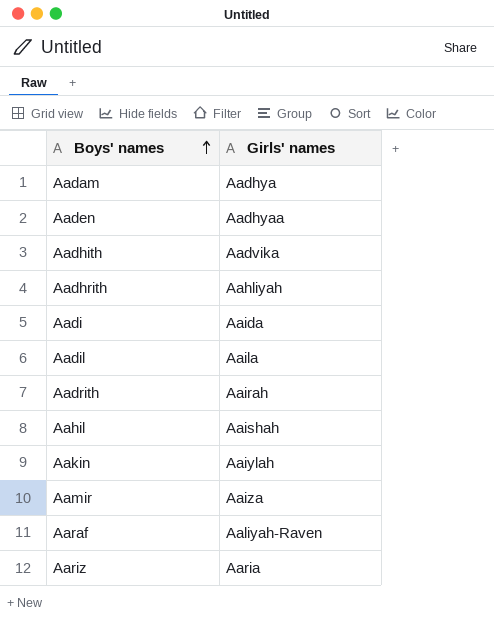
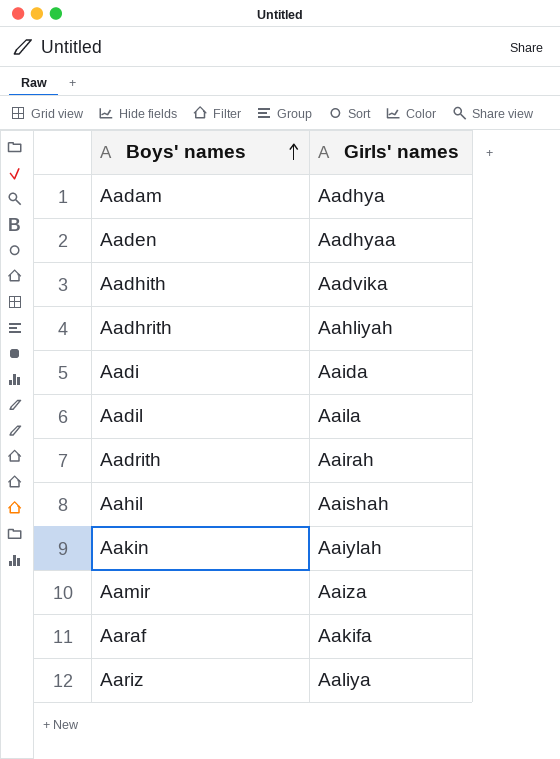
Aaraf | Girls' names: Aaliyah-Raven -> Aakifa
Aariz | Girls' names: Aaria -> Aaliya

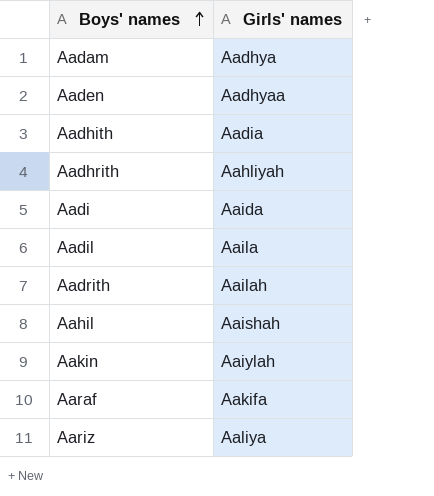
row Aamir: Aaiza -> none
Aadhith | Girls' names: Aadvika -> Aadia
Aadrith | Girls' names: Aairah -> Aailah

